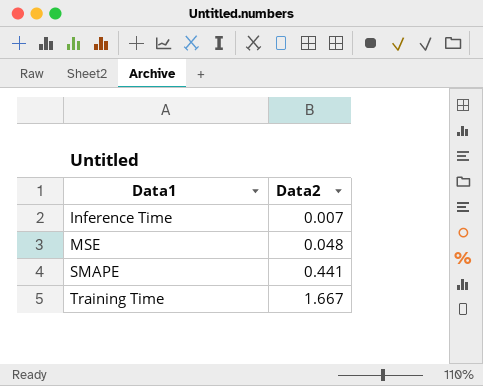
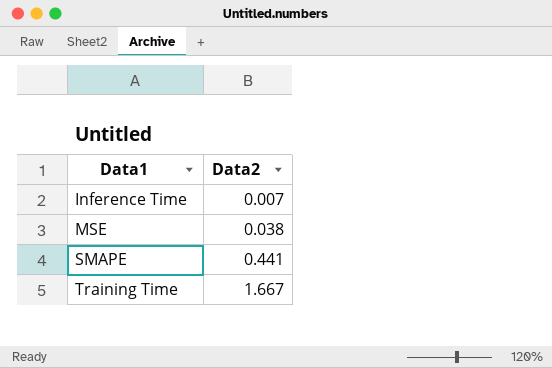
MSE | Data2: 0.048 -> 0.038

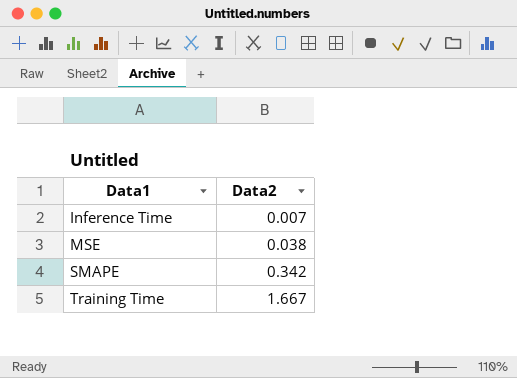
SMAPE | Data2: 0.441 -> 0.342

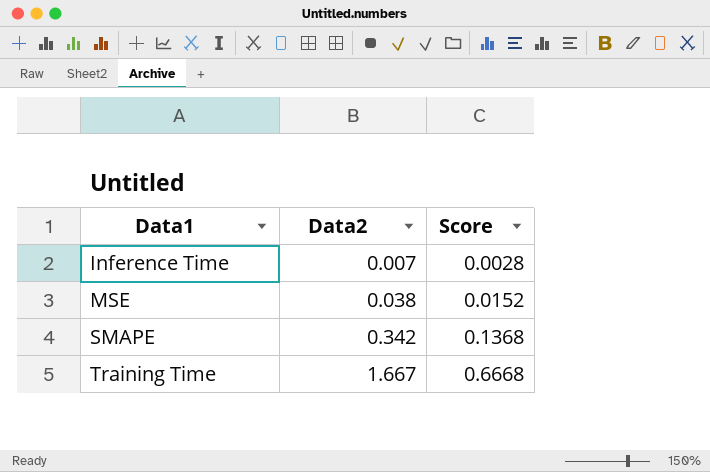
column Score | formula: none -> [Data2] * 0.4

